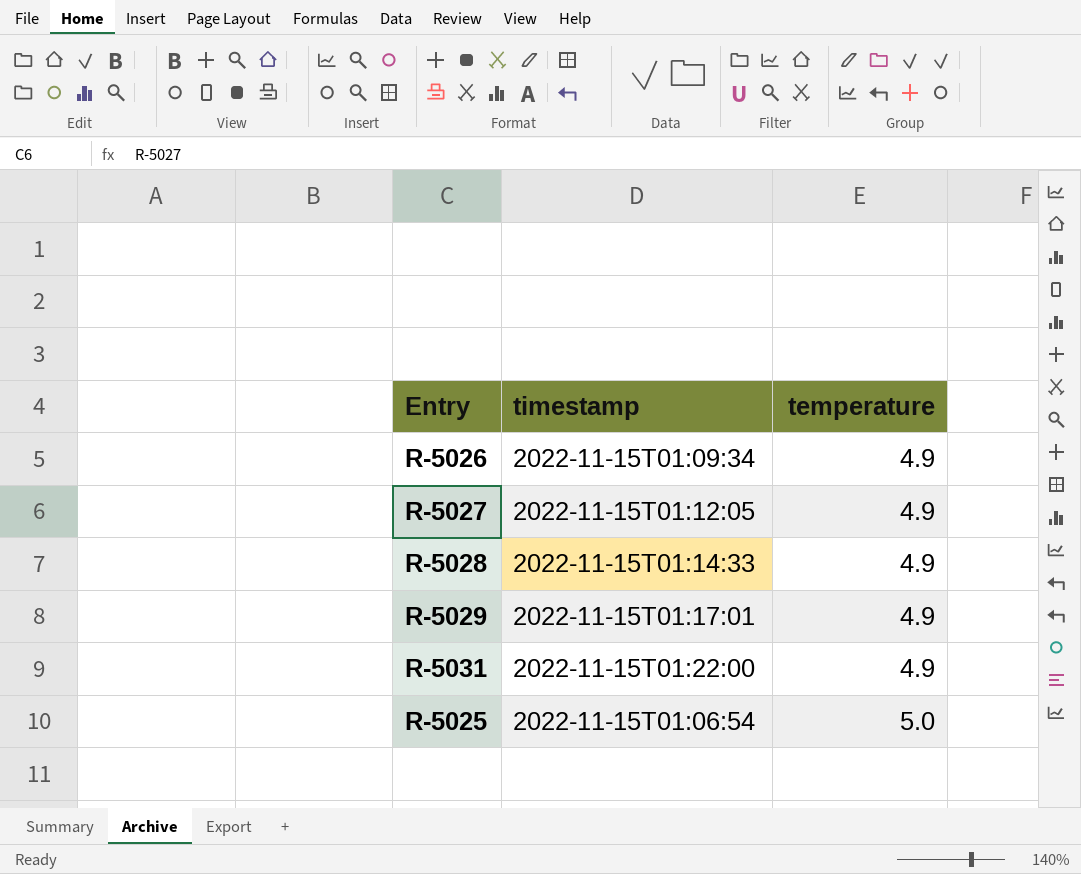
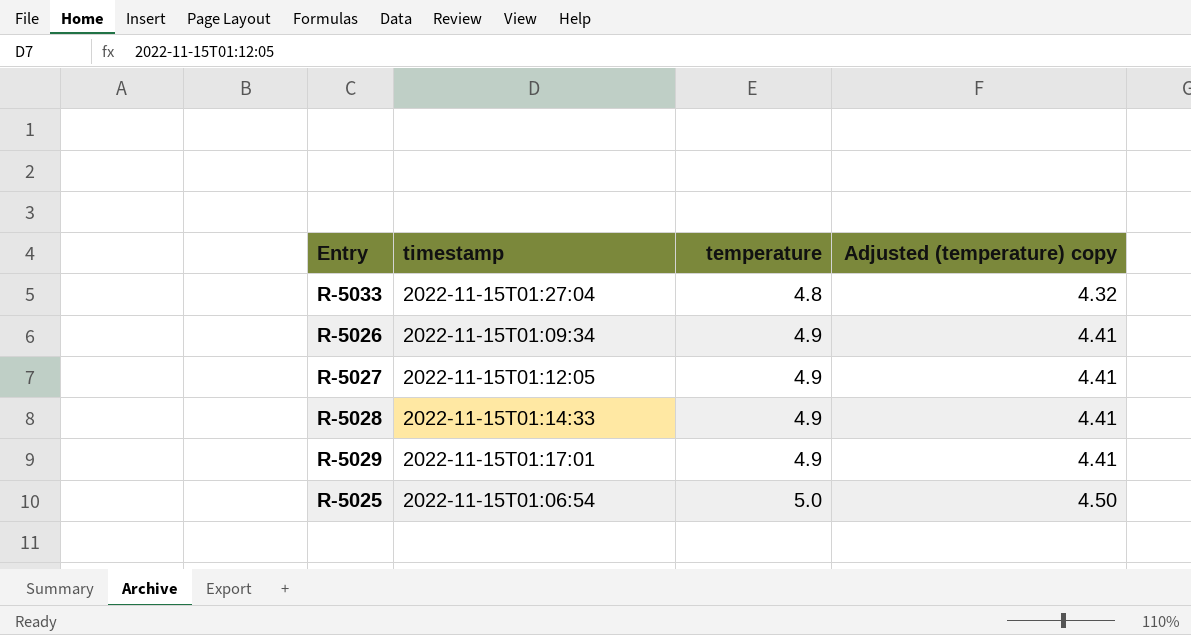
column Adjusted (temperature) copy | formula: none -> [temperature] * 0.9
row R-5031: 2022-11-15T01:22:00 | 4.9 -> none
row R-5033: none -> 2022-11-15T01:27:04 | 4.8 | 4.32

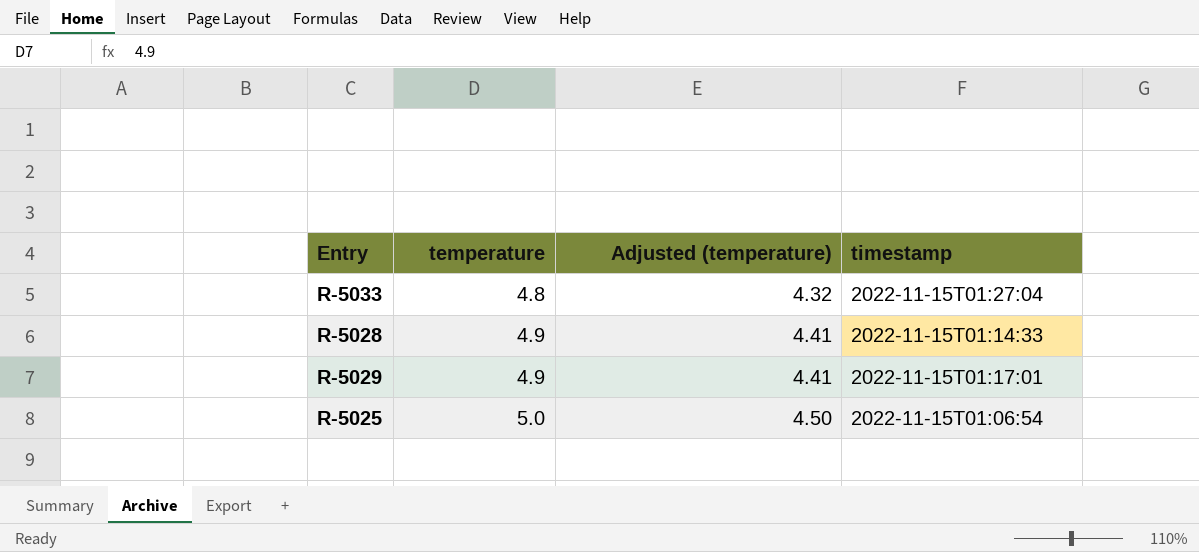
column name: Adjusted (temperature) copy -> Adjusted (temperature)
column timestamp | position: 2 -> 4
row R-5026: 2022-11-15T01:09:34 | 4.9 | 4.41 -> none
row R-5027: 2022-11-15T01:12:05 | 4.9 | 4.41 -> none

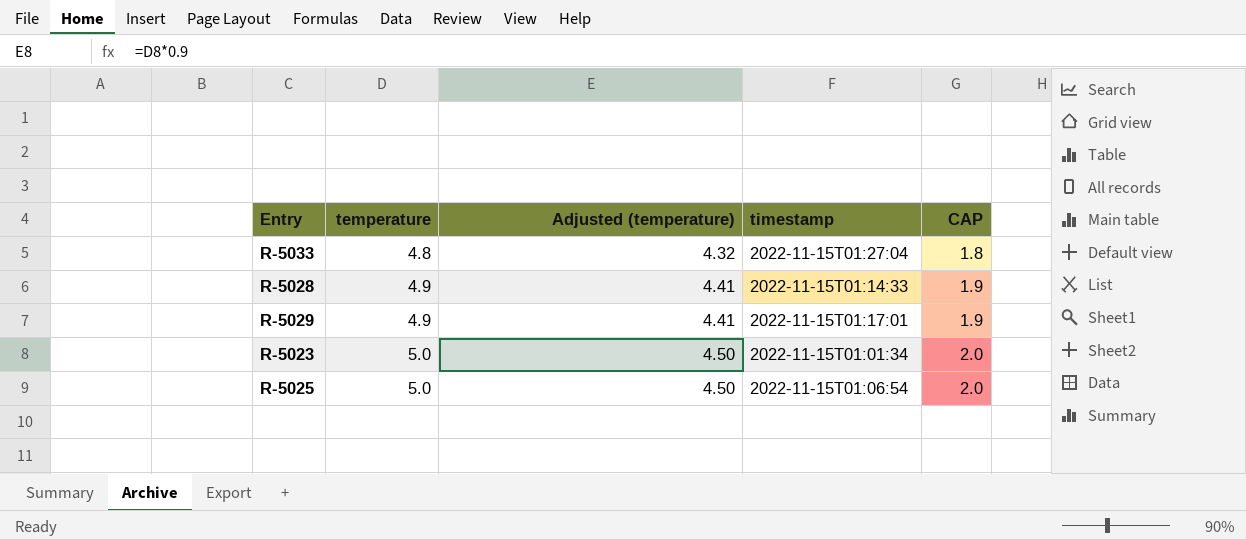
column CAP | formula: none -> [temperature] - 3
row R-5023: none -> 5.0 | 4.50 | 2022-11-15T01:01:34 | 2.0

